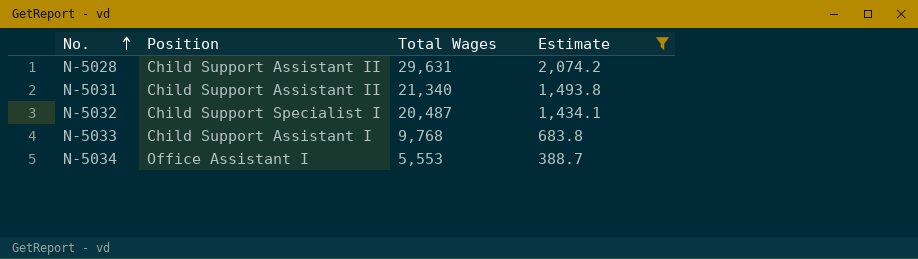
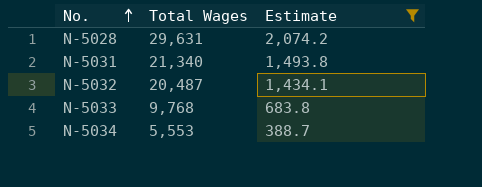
column Position | position: 2 -> none

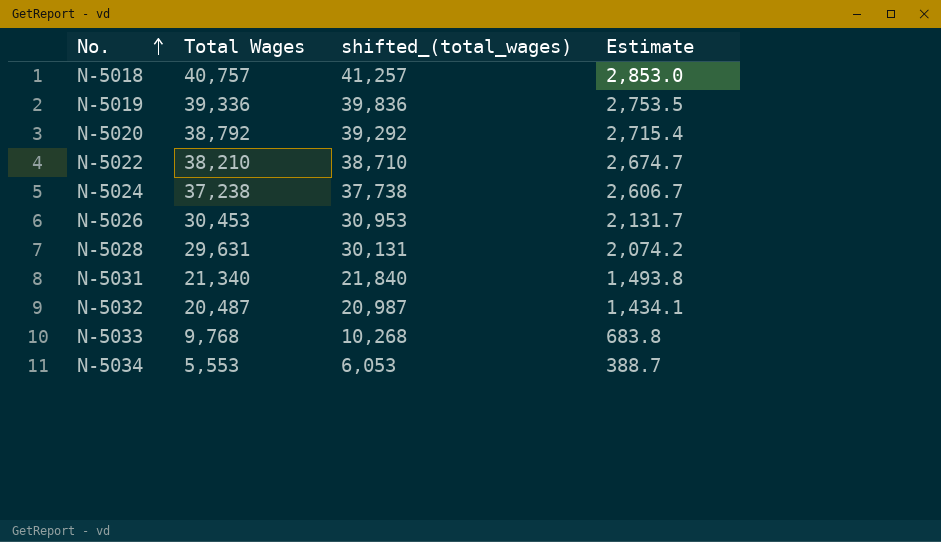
filter: Estimate <= 2,074.2 -> none
column shifted_(total_wages) | formula: none -> [Total Wages] + 500

